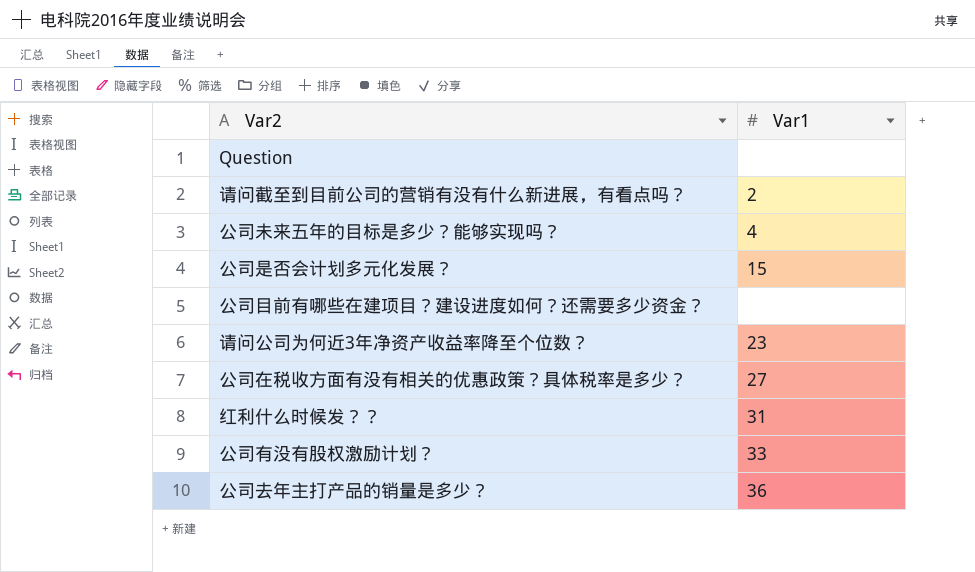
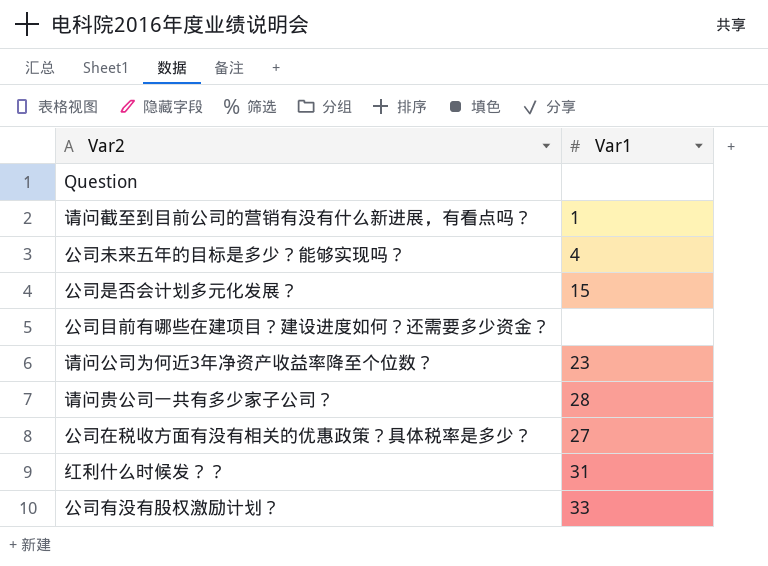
row 公司去年主打产品的销量是多少？: 36 -> none
请问截至到目前公司的营销有没有什么新进展，有看点吗？ | Var1: 2 -> 1
row 请问贵公司一共有多少家子公司？: none -> 28

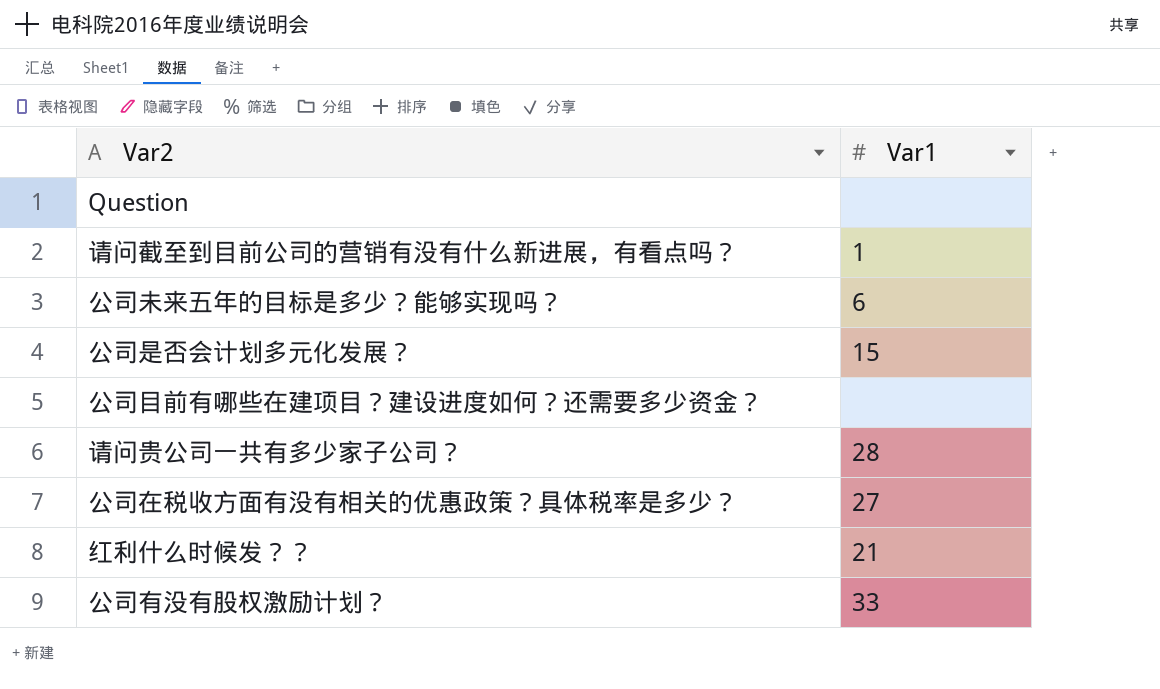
row 请问公司为何近3年净资产收益率降至个位数？: 23 -> none
公司未来五年的目标是多少？能够实现吗？ | Var1: 4 -> 6
红利什么时候发？？ | Var1: 31 -> 21

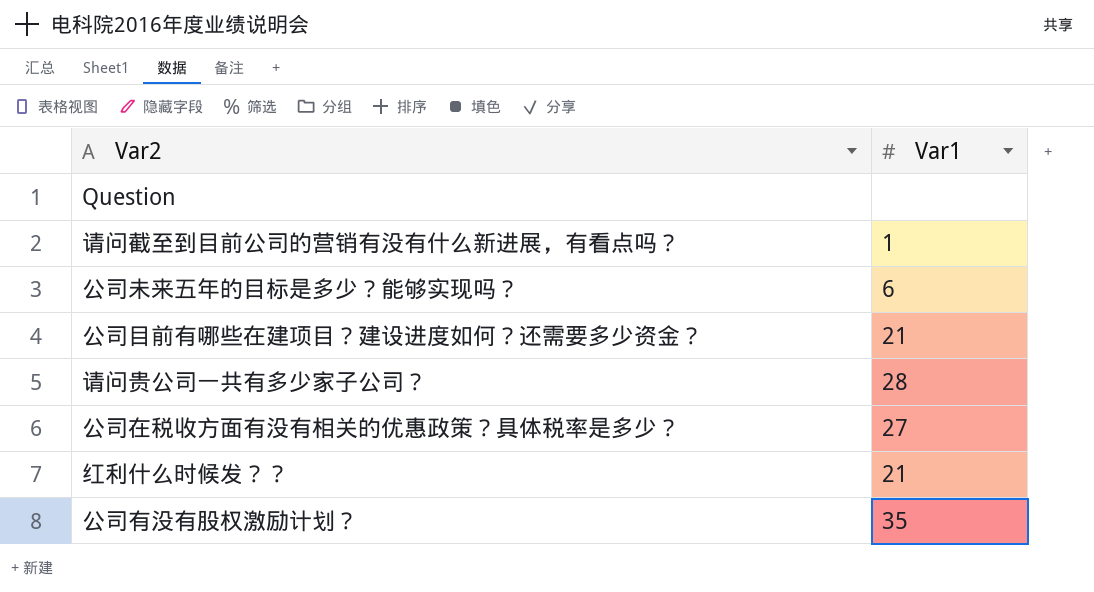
row 公司是否会计划多元化发展？: 15 -> none
公司目前有哪些在建项目？建设进度如何？还需要多少资金？ | Var1: none -> 21
公司有没有股权激励计划？ | Var1: 33 -> 35

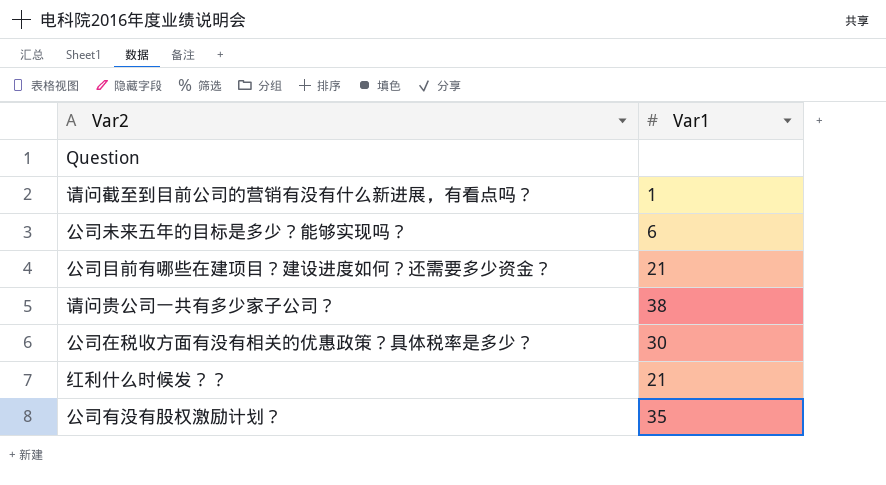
请问贵公司一共有多少家子公司？ | Var1: 28 -> 38
公司在税收方面有没有相关的优惠政策？具体税率是多少？ | Var1: 27 -> 30

